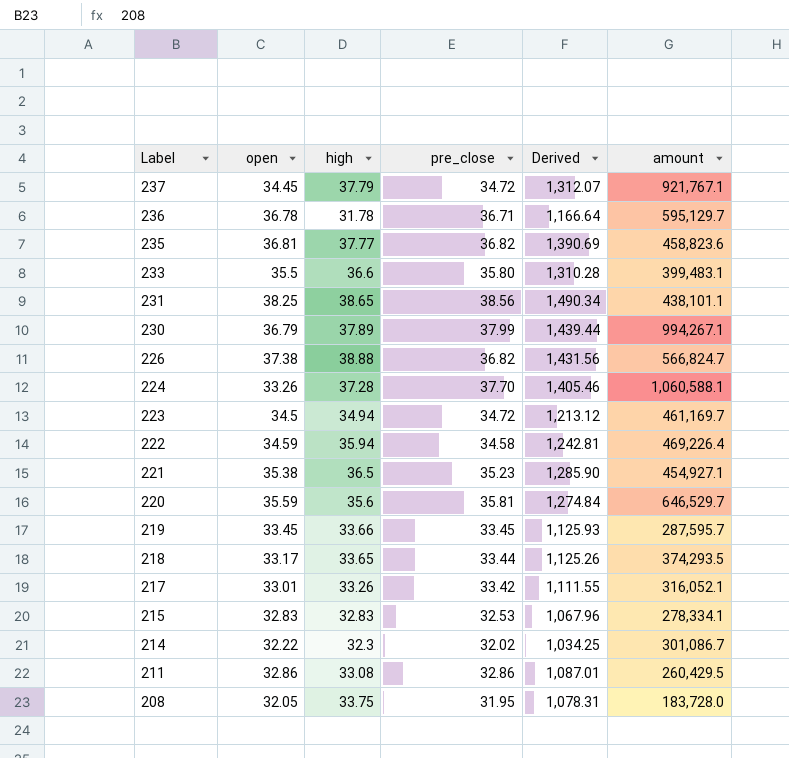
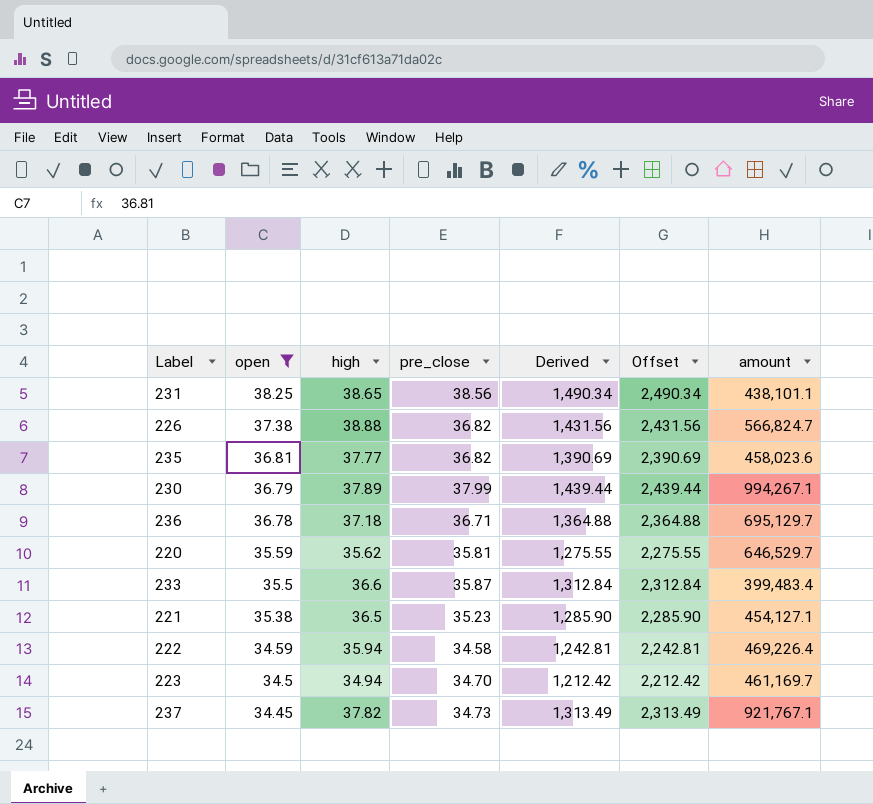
filter: none -> open >= 34.45
row order: Label descending -> open descending
column Offset | formula: none -> [Derived] + 1000
235 | amount: 458,823.6 -> 458,023.6
236 | high: 31.78 -> 37.18
236 | Derived: 1,166.64 -> 1,364.88
236 | amount: 595,129.7 -> 695,129.7
220 | high: 35.6 -> 35.62
220 | Derived: 1,274.84 -> 1,275.55
233 | pre_close: 35.80 -> 35.87
233 | Derived: 1,310.28 -> 1,312.84
233 | amount: 399,483.1 -> 399,483.4
221 | amount: 454,927.1 -> 454,127.1
223 | pre_close: 34.72 -> 34.70
223 | Derived: 1,213.12 -> 1,212.42
237 | high: 37.79 -> 37.82
237 | pre_close: 34.72 -> 34.73
237 | Derived: 1,312.07 -> 1,313.49

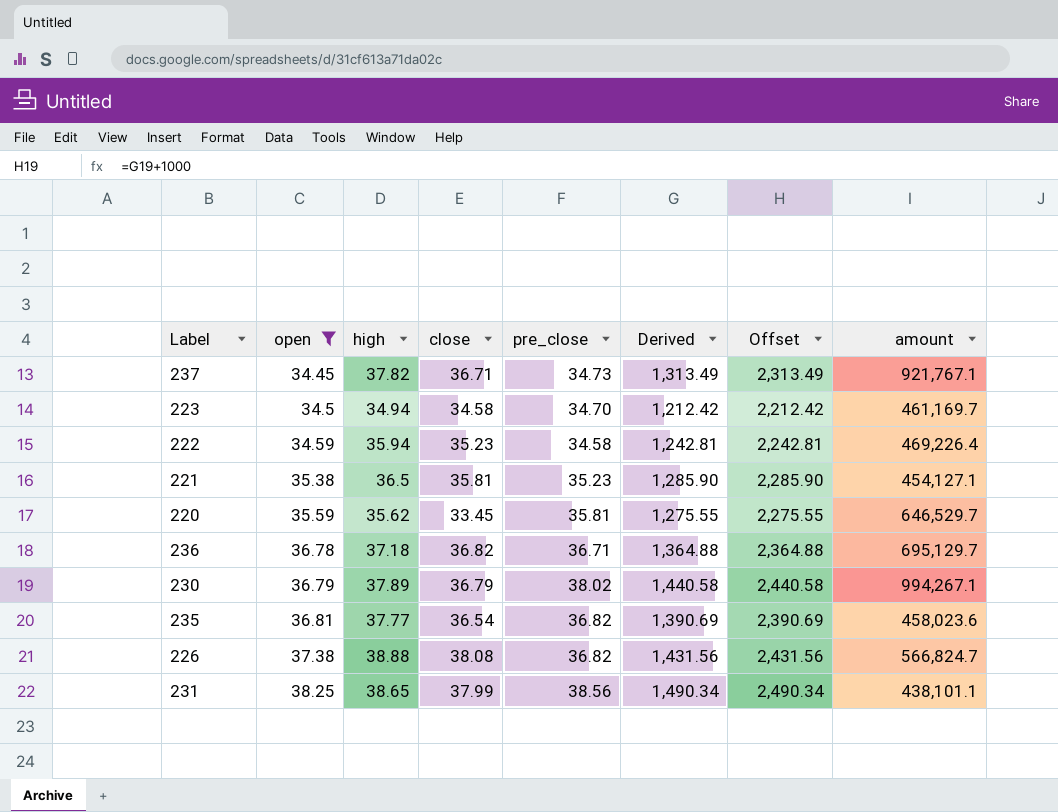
row order: open descending -> open ascending
column close | position: none -> 4
row 233: 35.5 | 36.6 | 35.87 | 1,312.84 | 2,312.84 | 399,483.4 -> none
230 | pre_close: 37.99 -> 38.02
230 | Derived: 1,439.44 -> 1,440.58
230 | Offset: 2,439.44 -> 2,440.58

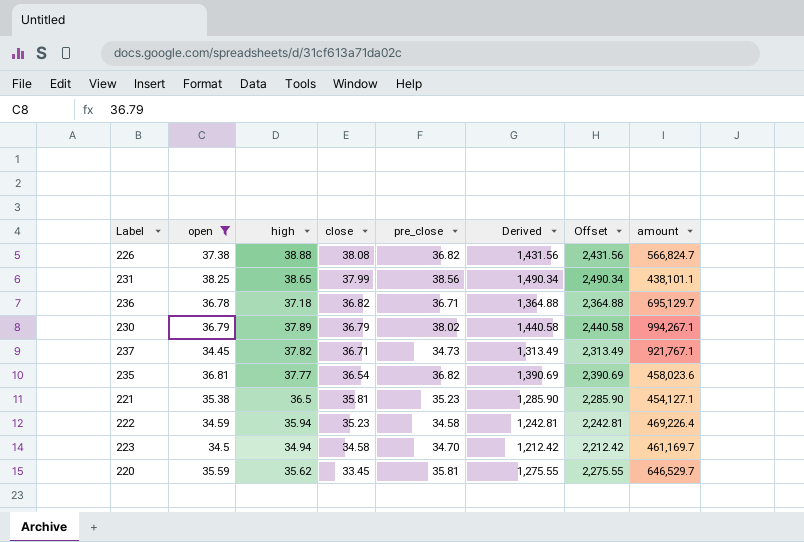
row order: open ascending -> close descending

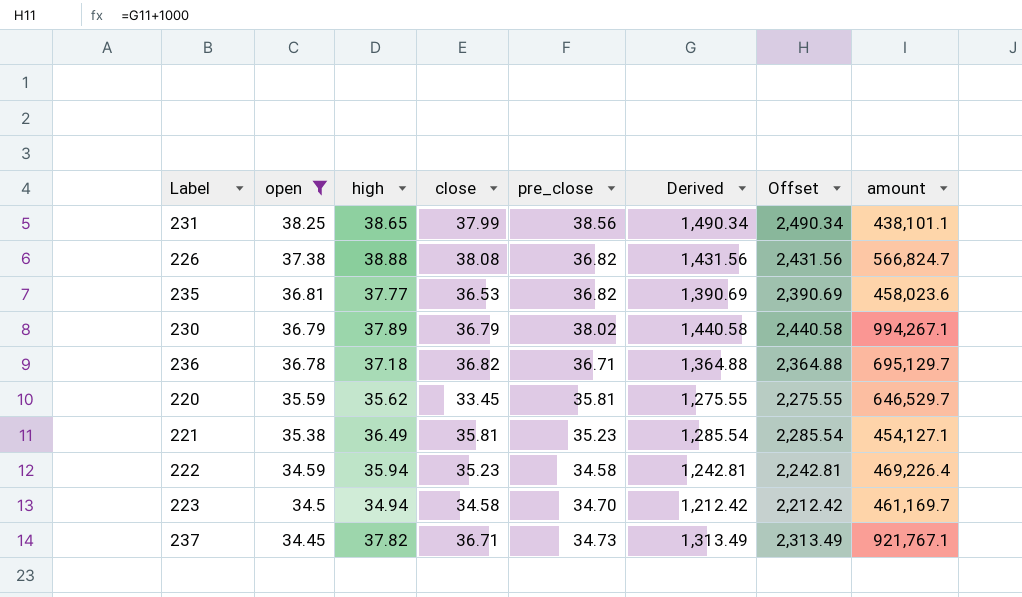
row order: close descending -> open descending
235 | close: 36.54 -> 36.53
221 | high: 36.5 -> 36.49
221 | Derived: 1,285.90 -> 1,285.54
221 | Offset: 2,285.90 -> 2,285.54

